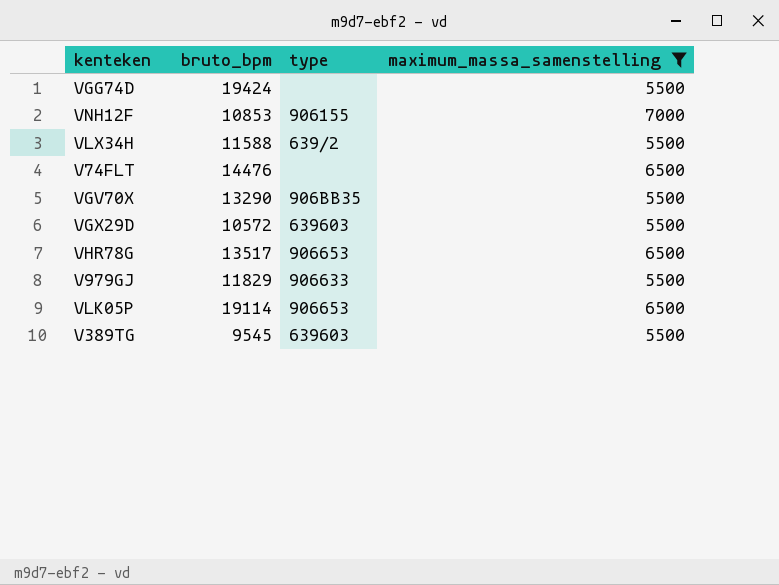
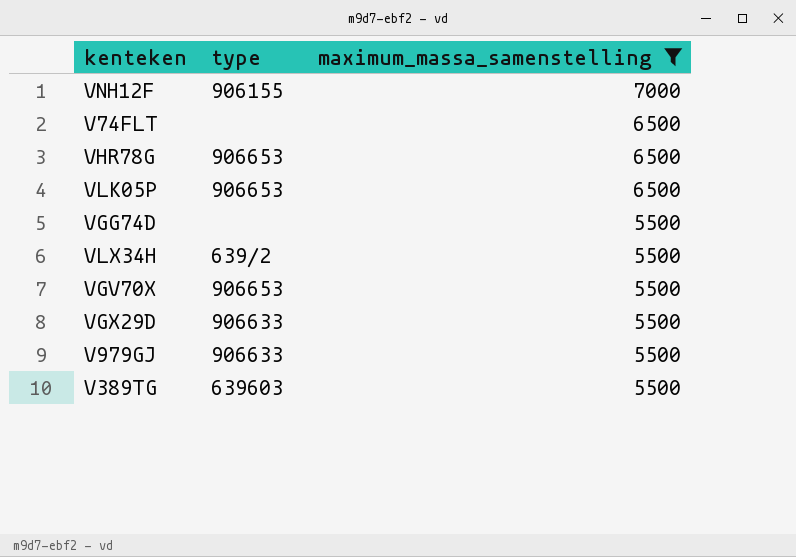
row order: none -> maximum_massa_samenstelling descending
column bruto_bpm | position: 2 -> none
VGV70X | type: 906BB35 -> 906653
VGX29D | type: 639603 -> 906633

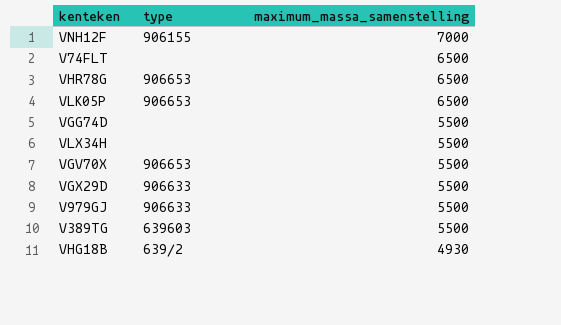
filter: maximum_massa_samenstelling != 4930 -> none
VLX34H | type: 639/2 -> none

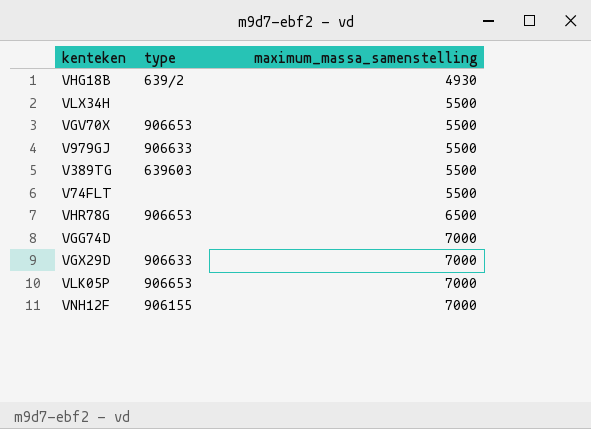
row order: maximum_massa_samenstelling descending -> maximum_massa_samenstelling ascending
V74FLT | maximum_massa_samenstelling: 6500 -> 5500
VGG74D | maximum_massa_samenstelling: 5500 -> 7000
VGX29D | maximum_massa_samenstelling: 5500 -> 7000
VLK05P | maximum_massa_samenstelling: 6500 -> 7000

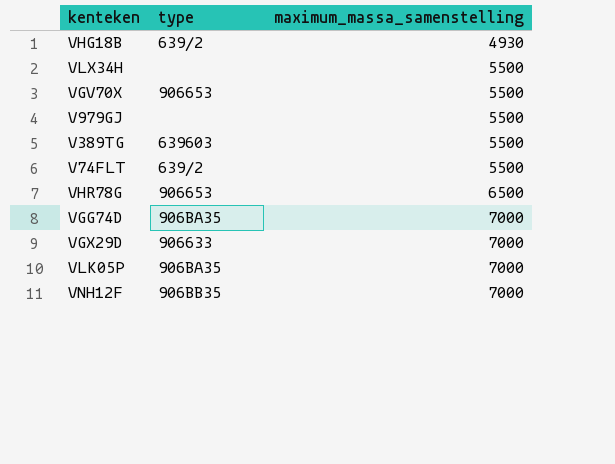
V979GJ | type: 906633 -> none
V74FLT | type: none -> 639/2
VGG74D | type: none -> 906BA35
VLK05P | type: 906653 -> 906BA35
VNH12F | type: 906155 -> 906BB35

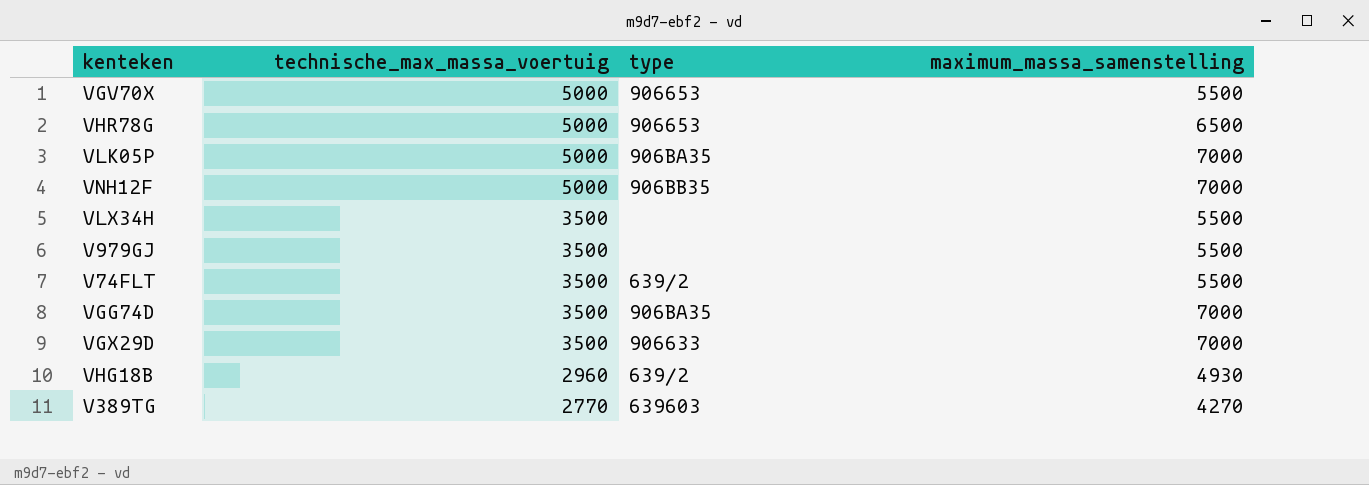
row order: maximum_massa_samenstelling ascending -> technische_max_massa_voertuig descending
column technische_max_massa_voertuig | position: none -> 2
V389TG | maximum_massa_samenstelling: 5500 -> 4270

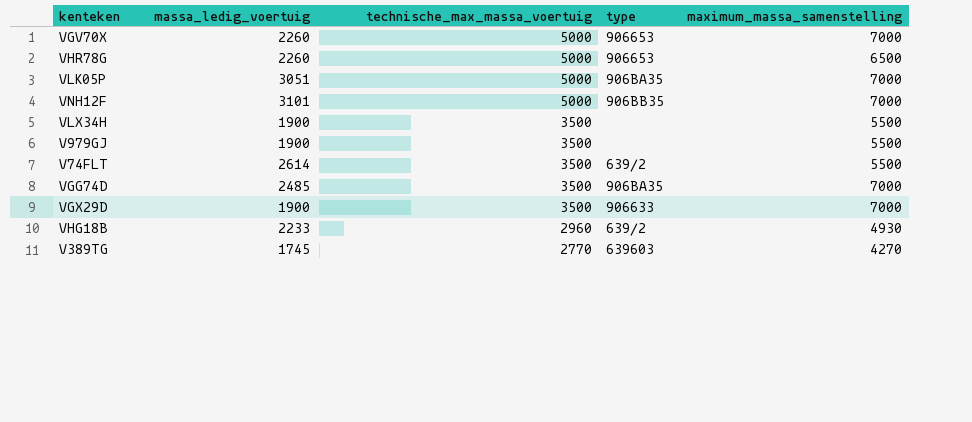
column massa_ledig_voertuig | position: none -> 2
VGV70X | maximum_massa_samenstelling: 5500 -> 7000

